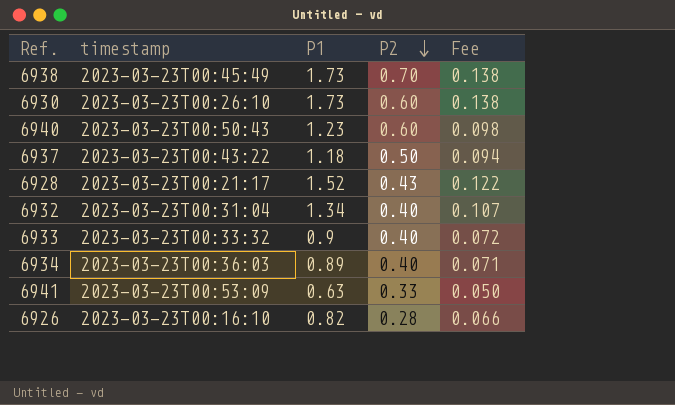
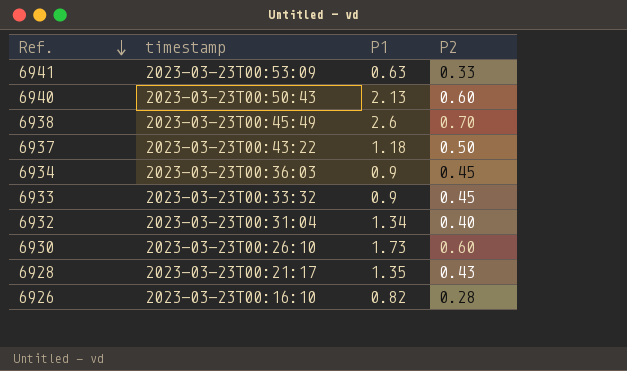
row order: P2 descending -> Ref. descending
column Fee | formula: [P1] * 0.08 -> none
6940 | P1: 1.23 -> 2.13
6938 | P1: 1.73 -> 2.6
6934 | P1: 0.89 -> 0.9
6934 | P2: 0.40 -> 0.45
6933 | P2: 0.40 -> 0.45
6928 | P1: 1.52 -> 1.35

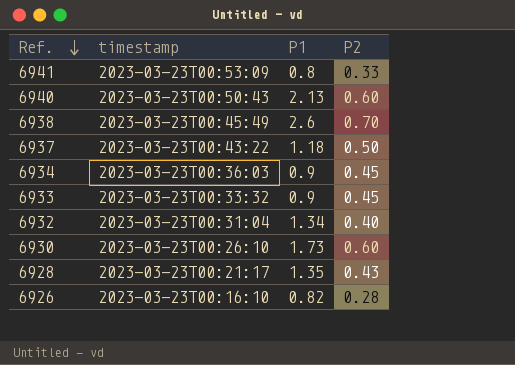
6941 | P1: 0.63 -> 0.8

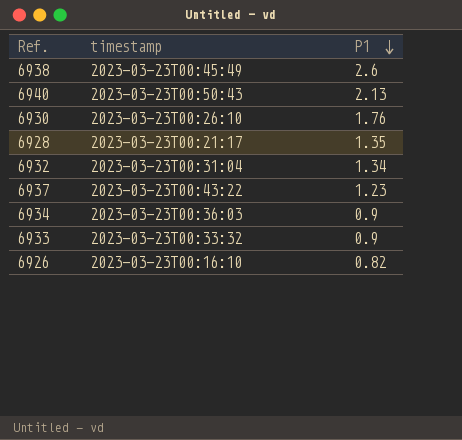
row order: Ref. descending -> P1 descending
column P2 | position: 4 -> none
row 6941: 2023-03-23T00:53:09 | 0.8 | 0.33 -> none
6930 | P1: 1.73 -> 1.76
6937 | P1: 1.18 -> 1.23

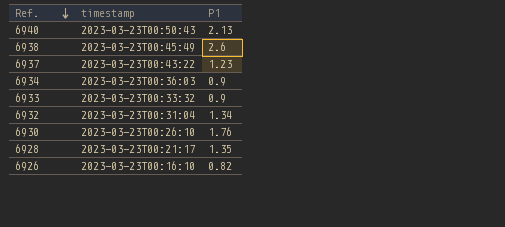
row order: P1 descending -> Ref. descending

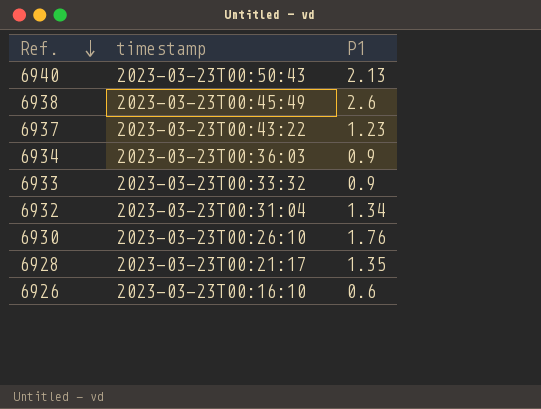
6926 | P1: 0.82 -> 0.6

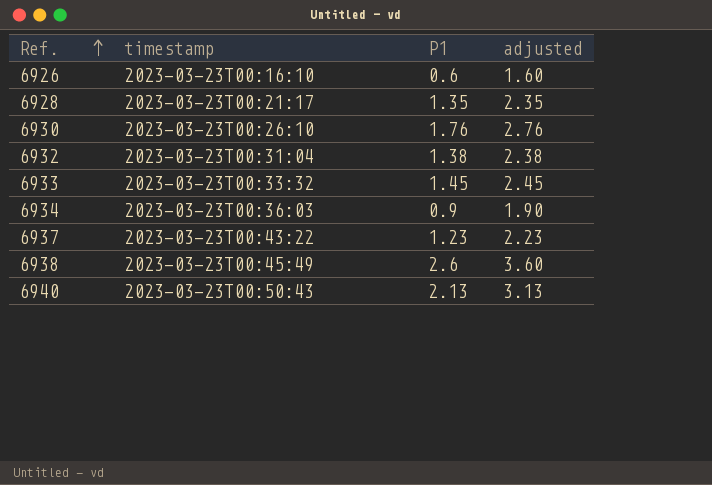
row order: Ref. descending -> Ref. ascending
column adjusted | formula: none -> [P1] + 1
6932 | P1: 1.34 -> 1.38
6933 | P1: 0.9 -> 1.45

